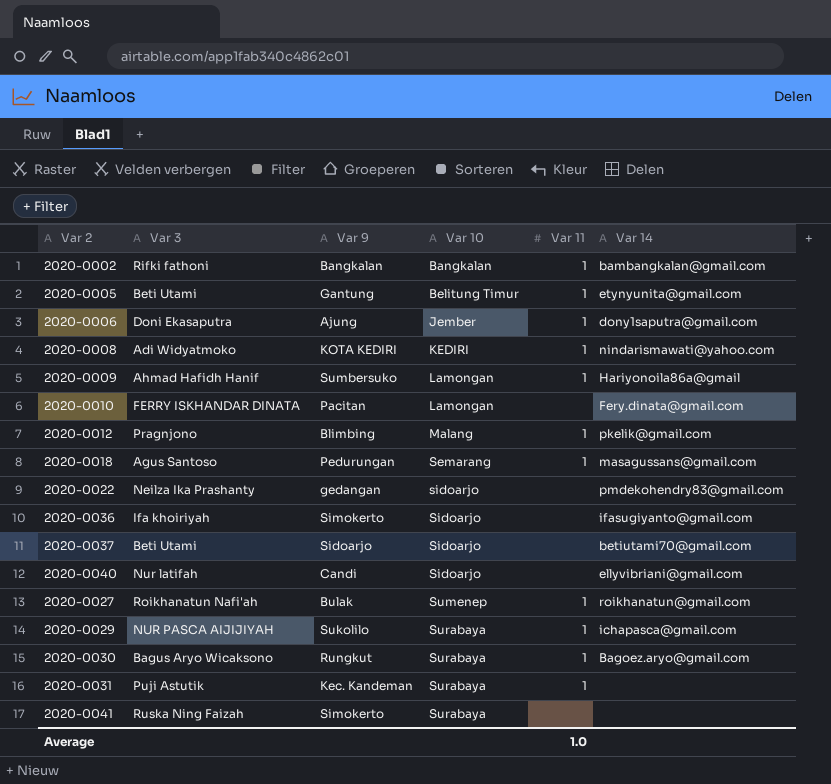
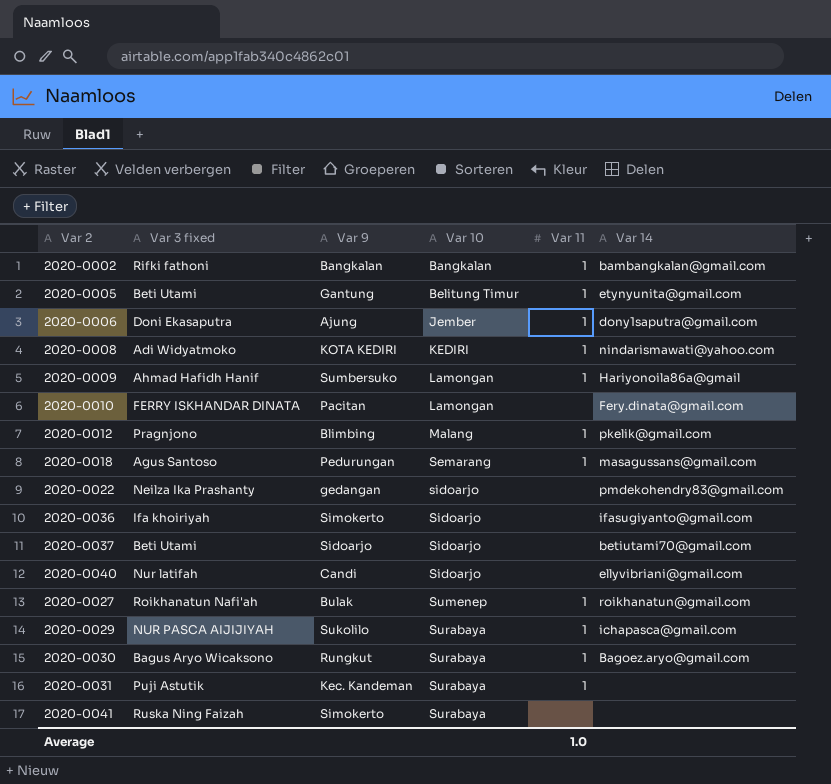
column name: Var 3 -> Var 3 fixed

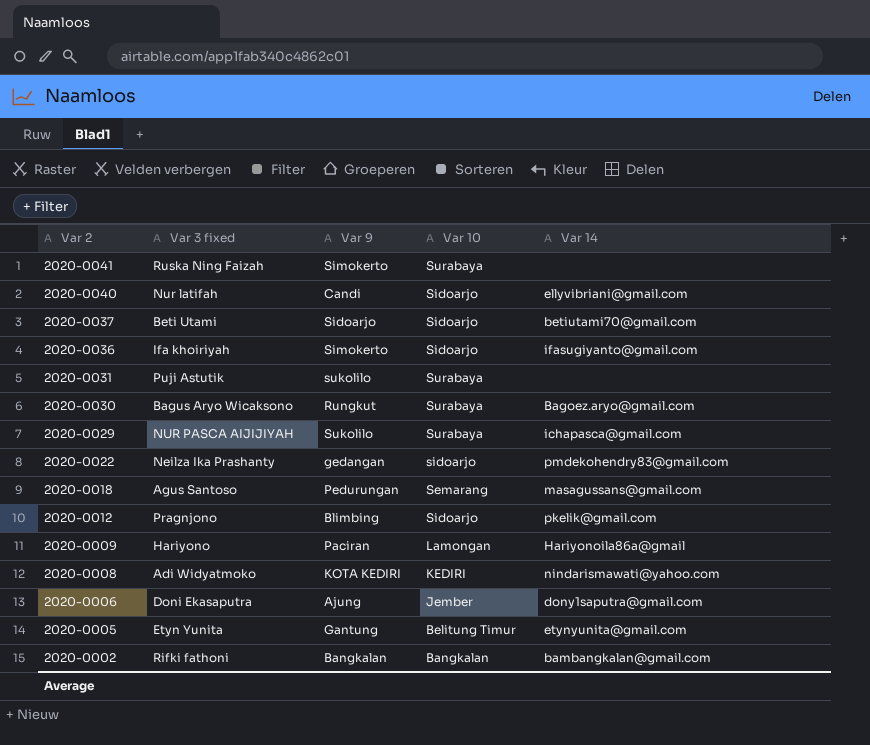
row order: Var 10 ascending -> Var 2 descending
column Var 11 | position: 5 -> none
row 2020-0010: FERRY ISKHANDAR DINATA | Pacitan | Lamongan | none | Fery.dinata@gmail.com -> none
row 2020-0027: Roikhanatun Nafi'ah | Bulak | Sumenep | 1 | roikhanatun@gmail.com -> none
2020-0031 | Var 9: Kec. Kandeman -> sukolilo
2020-0012 | Var 10: Malang -> Sidoarjo
2020-0009 | Var 3 fixed: Ahmad Hafidh Hanif -> Hariyono
2020-0009 | Var 9: Sumbersuko -> Paciran
2020-0005 | Var 3 fixed: Beti Utami -> Etyn Yunita

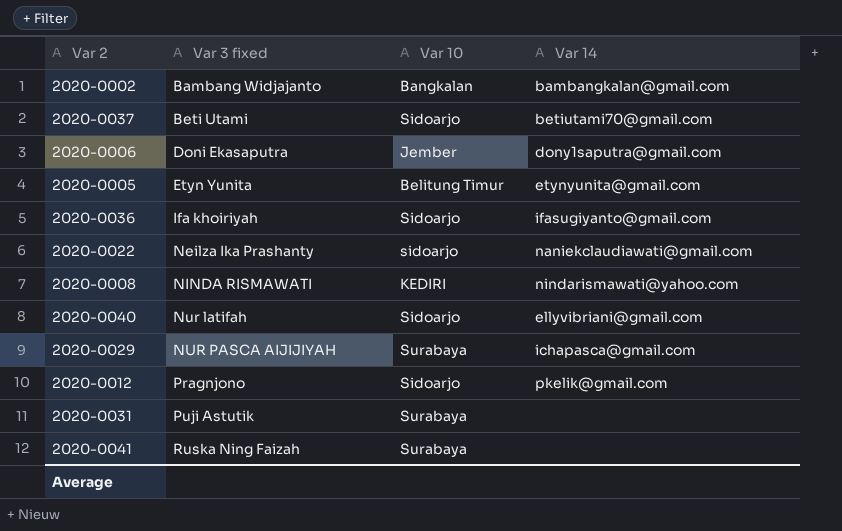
row order: Var 2 descending -> Var 3 fixed ascending
column Var 9 | position: 3 -> none
row 2020-0030: Bagus Aryo Wicaksono | Rungkut | Surabaya | Bagoez.aryo@gmail.com -> none
row 2020-0018: Agus Santoso | Pedurungan | Semarang | masagussans@gmail.com -> none
row 2020-0009: Hariyono | Paciran | Lamongan | Hariyonoila86a@gmail -> none
2020-0002 | Var 3 fixed: Rifki fathoni -> Bambang Widjajanto
2020-0022 | Var 14: pmdekohendry83@gmail.com -> naniekclaudiawati@gmail.com
2020-0008 | Var 3 fixed: Adi Widyatmoko -> NINDA RISMAWATI

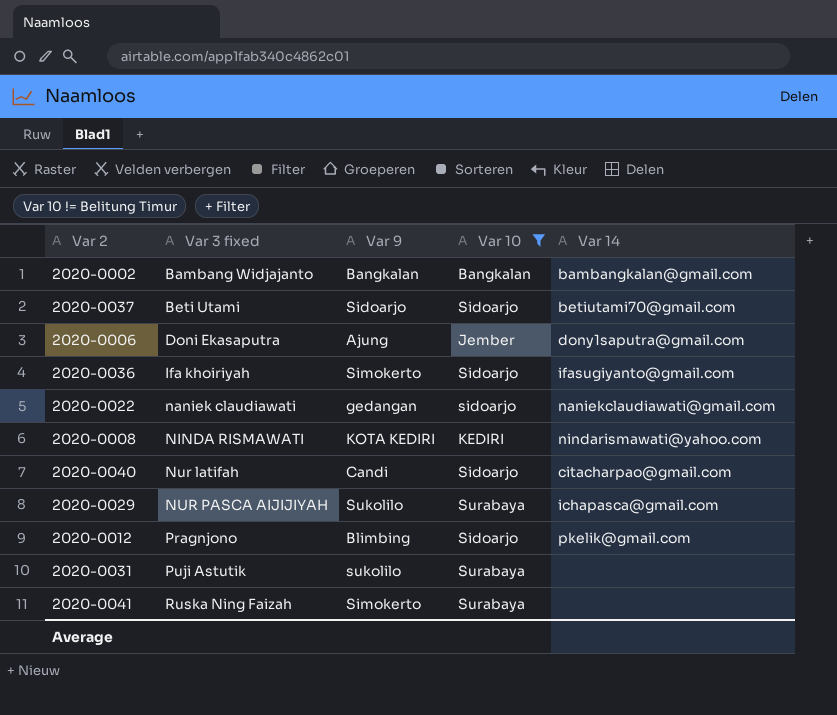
filter: none -> Var 10 != Belitung Timur
column Var 9 | position: none -> 3
2020-0022 | Var 3 fixed: Neilza Ika Prashanty -> naniek claudiawati
2020-0040 | Var 14: ellyvibriani@gmail.com -> citacharpao@gmail.com

